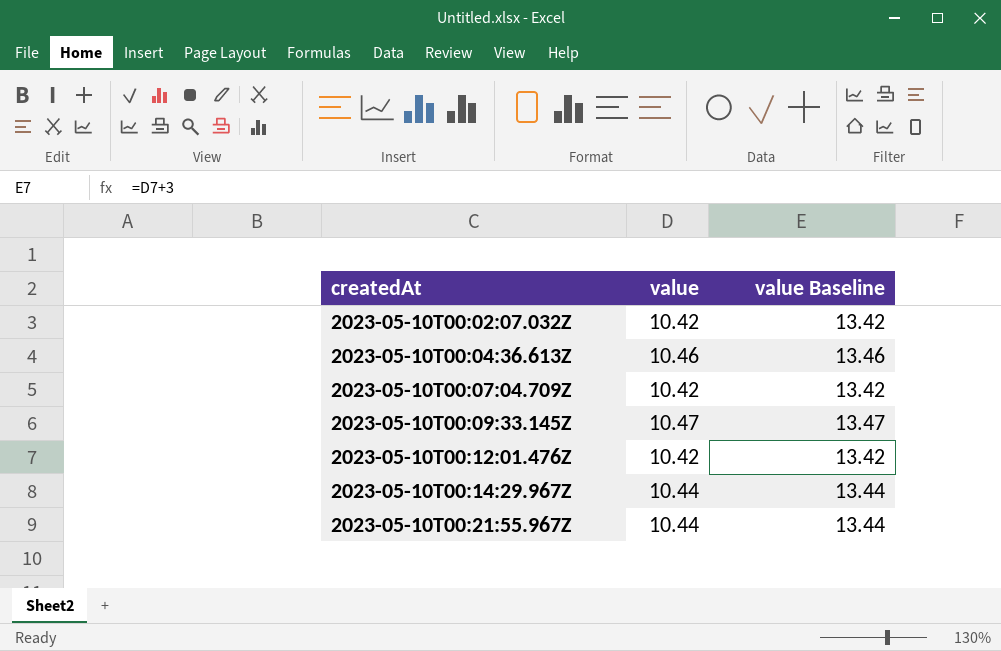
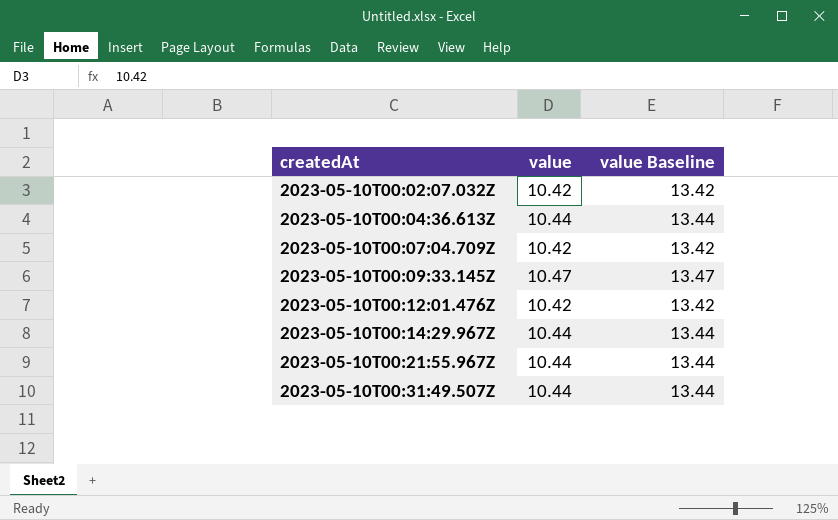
2023-05-10T00:04:36.613Z | value: 10.46 -> 10.44
2023-05-10T00:04:36.613Z | value Baseline: 13.46 -> 13.44
row 2023-05-10T00:31:49.507Z: none -> 10.44 | 13.44

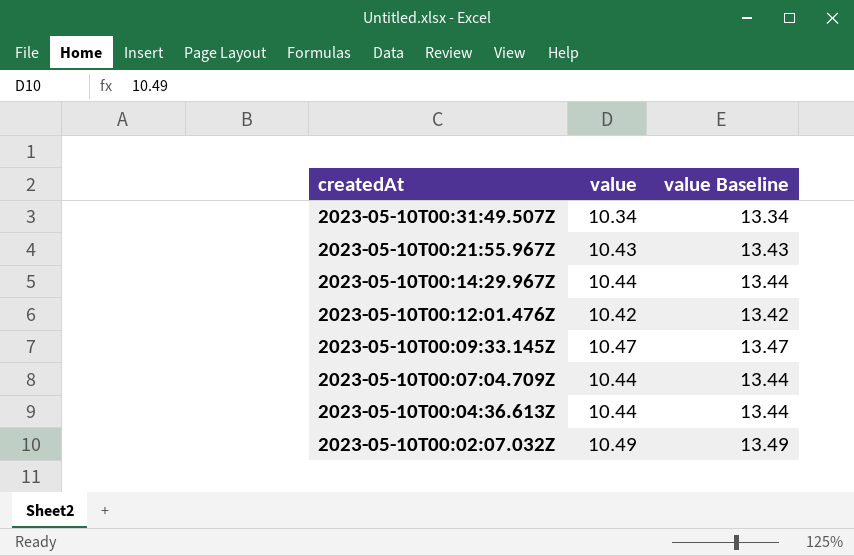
row order: createdAt ascending -> createdAt descending
2023-05-10T00:31:49.507Z | value: 10.44 -> 10.34
2023-05-10T00:31:49.507Z | value Baseline: 13.44 -> 13.34
2023-05-10T00:21:55.967Z | value: 10.44 -> 10.43
2023-05-10T00:21:55.967Z | value Baseline: 13.44 -> 13.43
2023-05-10T00:07:04.709Z | value: 10.42 -> 10.44
2023-05-10T00:07:04.709Z | value Baseline: 13.42 -> 13.44
2023-05-10T00:02:07.032Z | value: 10.42 -> 10.49
2023-05-10T00:02:07.032Z | value Baseline: 13.42 -> 13.49

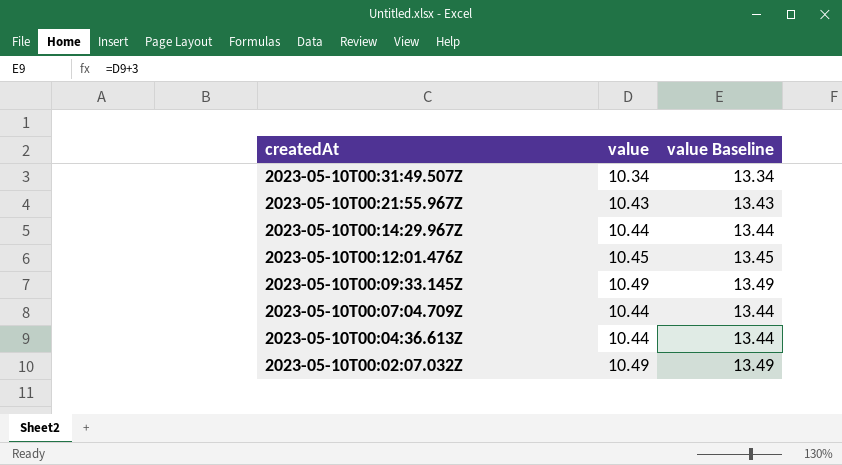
2023-05-10T00:12:01.476Z | value: 10.42 -> 10.45
2023-05-10T00:12:01.476Z | value Baseline: 13.42 -> 13.45
2023-05-10T00:09:33.145Z | value: 10.47 -> 10.49
2023-05-10T00:09:33.145Z | value Baseline: 13.47 -> 13.49

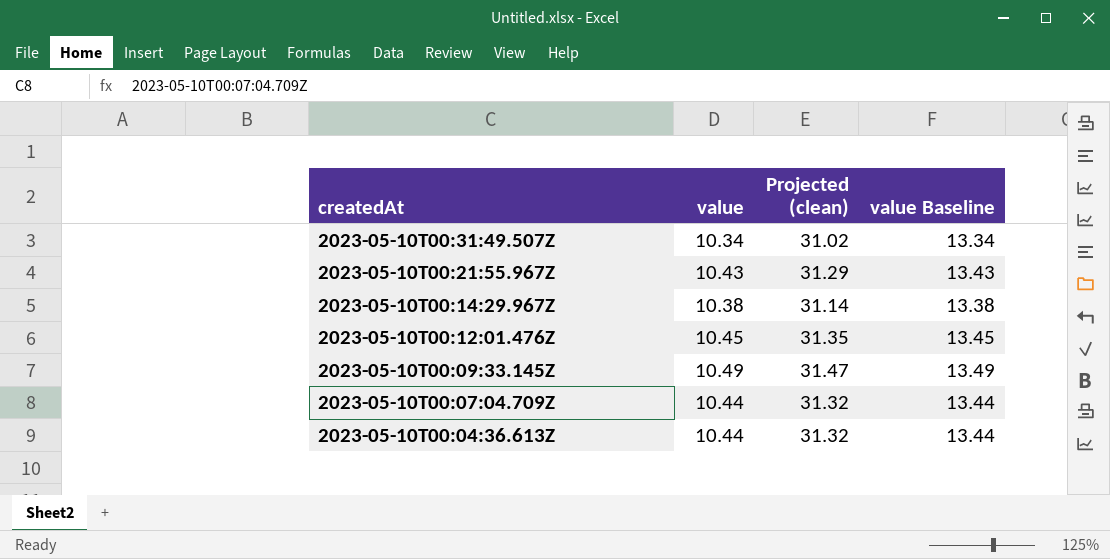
column Projected (clean) | formula: none -> [value] * 3
row 2023-05-10T00:02:07.032Z: 10.49 | 13.49 -> none
2023-05-10T00:14:29.967Z | value: 10.44 -> 10.38
2023-05-10T00:14:29.967Z | value Baseline: 13.44 -> 13.38

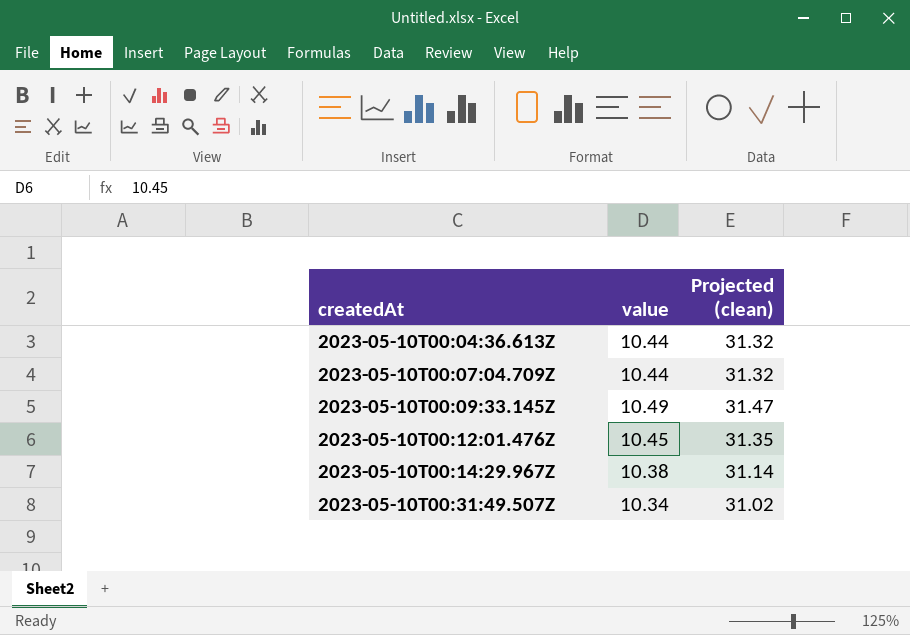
row order: createdAt descending -> createdAt ascending
column value Baseline | formula: [value] + 3 -> none
row 2023-05-10T00:21:55.967Z: 10.43 | 31.29 | 13.43 -> none

